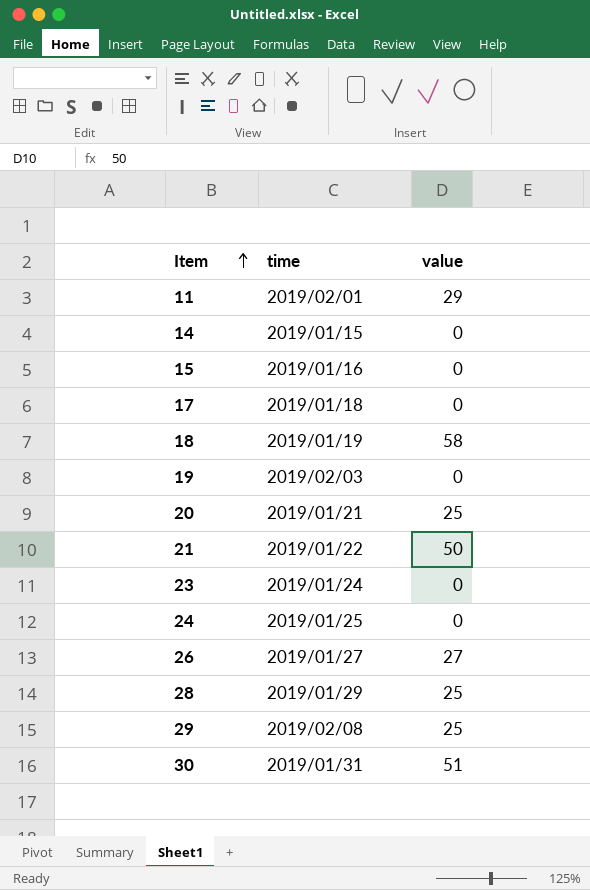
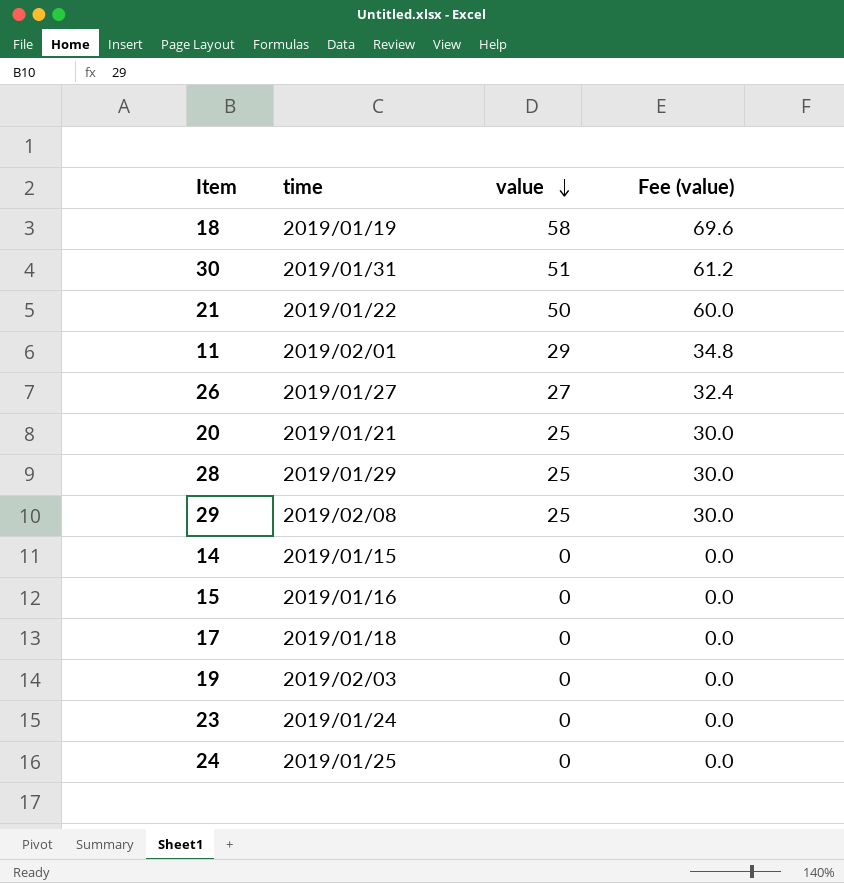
row order: Item ascending -> value descending
column Fee (value) | formula: none -> [value] * 1.2

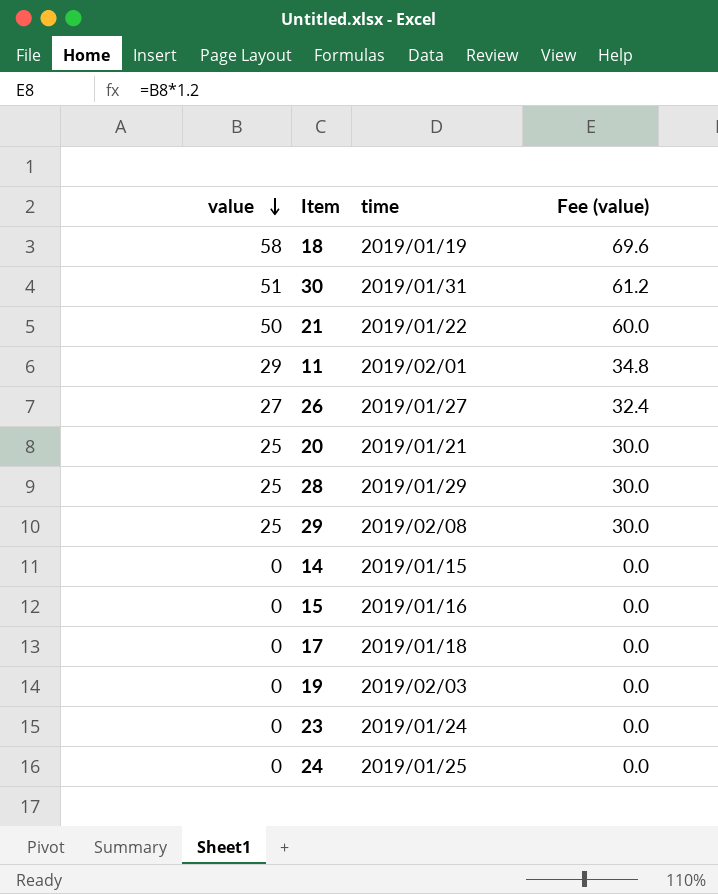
column value | position: 3 -> 1

